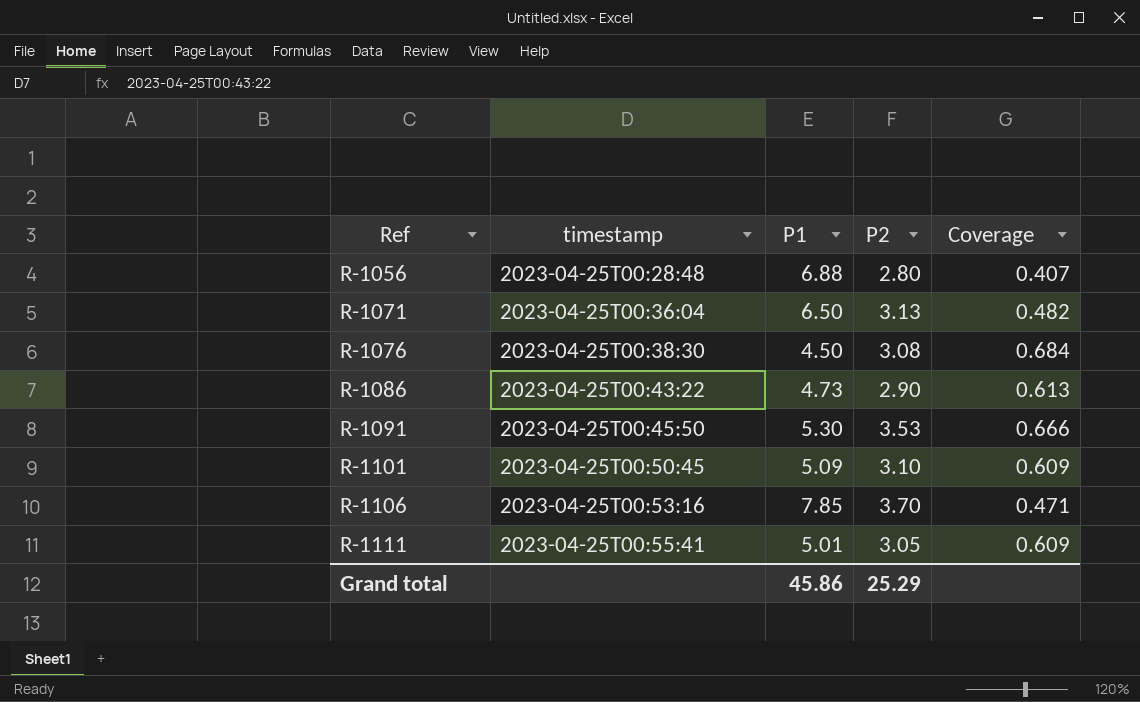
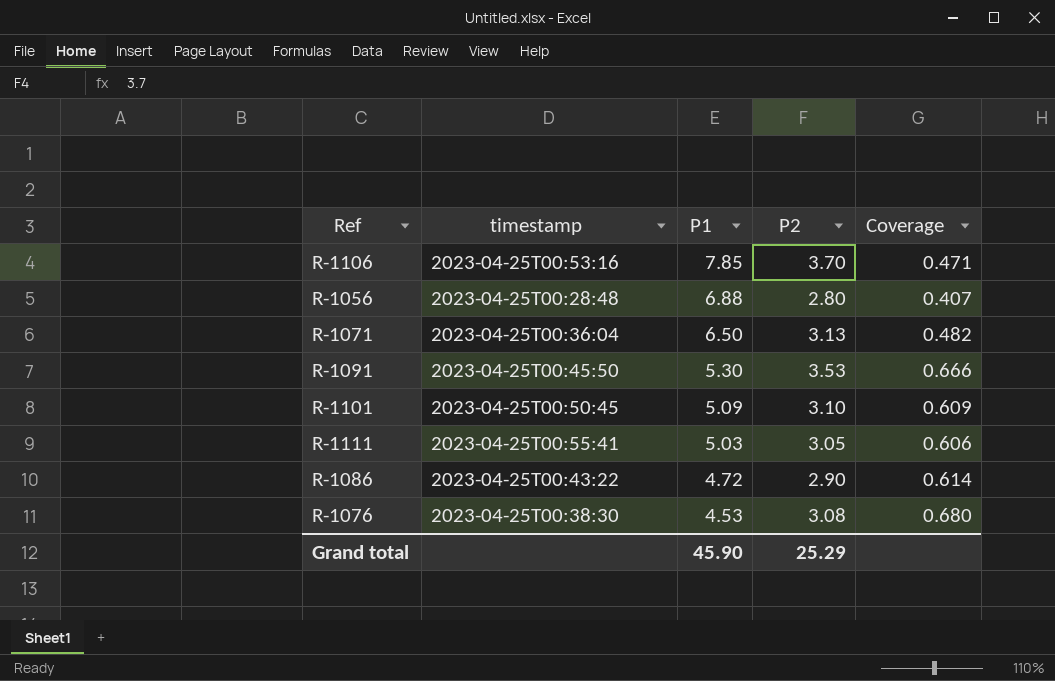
row order: Ref ascending -> P1 descending
R-1111 | P1: 5.01 -> 5.03
R-1111 | Coverage: 0.609 -> 0.606
R-1086 | P1: 4.73 -> 4.72
R-1086 | Coverage: 0.613 -> 0.614
R-1076 | P1: 4.50 -> 4.53
R-1076 | Coverage: 0.684 -> 0.680
Grand total | P1: 45.86 -> 45.90

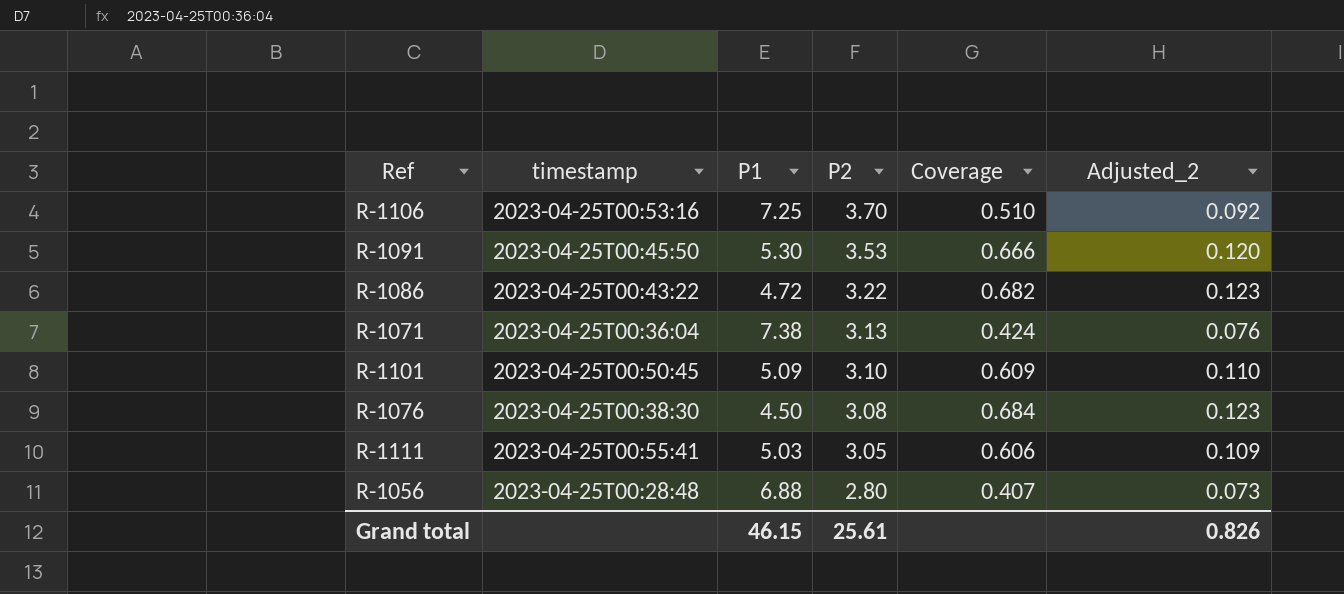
row order: P1 descending -> P2 descending
column Adjusted_2 | formula: none -> [Coverage] * 0.18
R-1106 | P1: 7.85 -> 7.25
R-1106 | Coverage: 0.471 -> 0.510
R-1086 | P2: 2.90 -> 3.22
R-1086 | Coverage: 0.614 -> 0.682
R-1071 | P1: 6.50 -> 7.38
R-1071 | Coverage: 0.482 -> 0.424
R-1076 | P1: 4.53 -> 4.50
R-1076 | Coverage: 0.680 -> 0.684
Grand total | P1: 45.90 -> 46.15
Grand total | P2: 25.29 -> 25.61

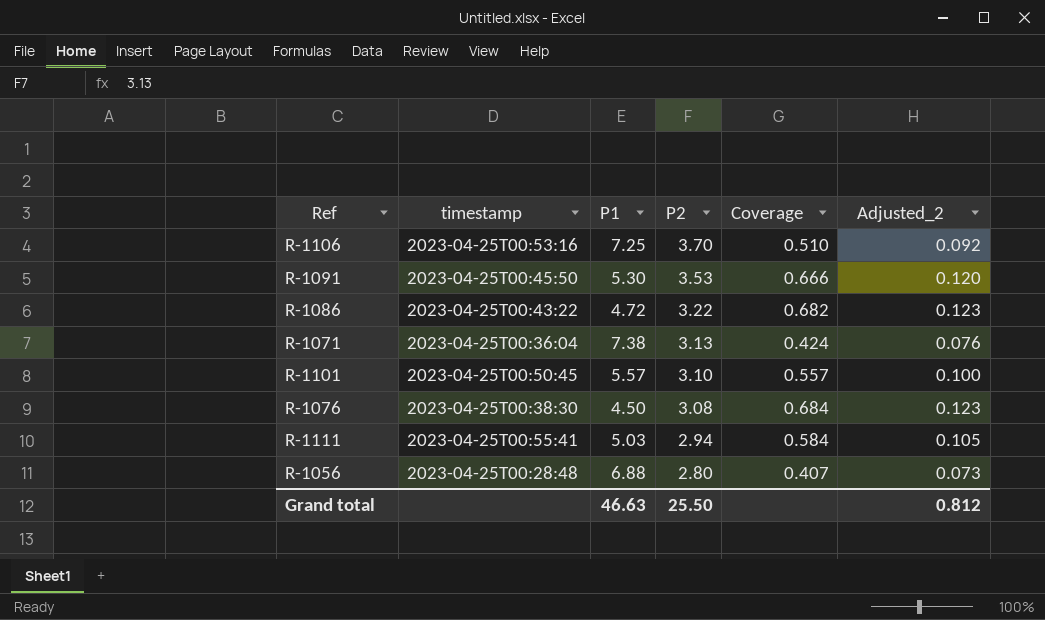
R-1101 | P1: 5.09 -> 5.57
R-1101 | Coverage: 0.609 -> 0.557
R-1101 | Adjusted_2: 0.110 -> 0.100
R-1111 | P2: 3.05 -> 2.94
R-1111 | Coverage: 0.606 -> 0.584
R-1111 | Adjusted_2: 0.109 -> 0.105
Grand total | P1: 46.15 -> 46.63
Grand total | P2: 25.61 -> 25.50
Grand total | Adjusted_2: 0.826 -> 0.812

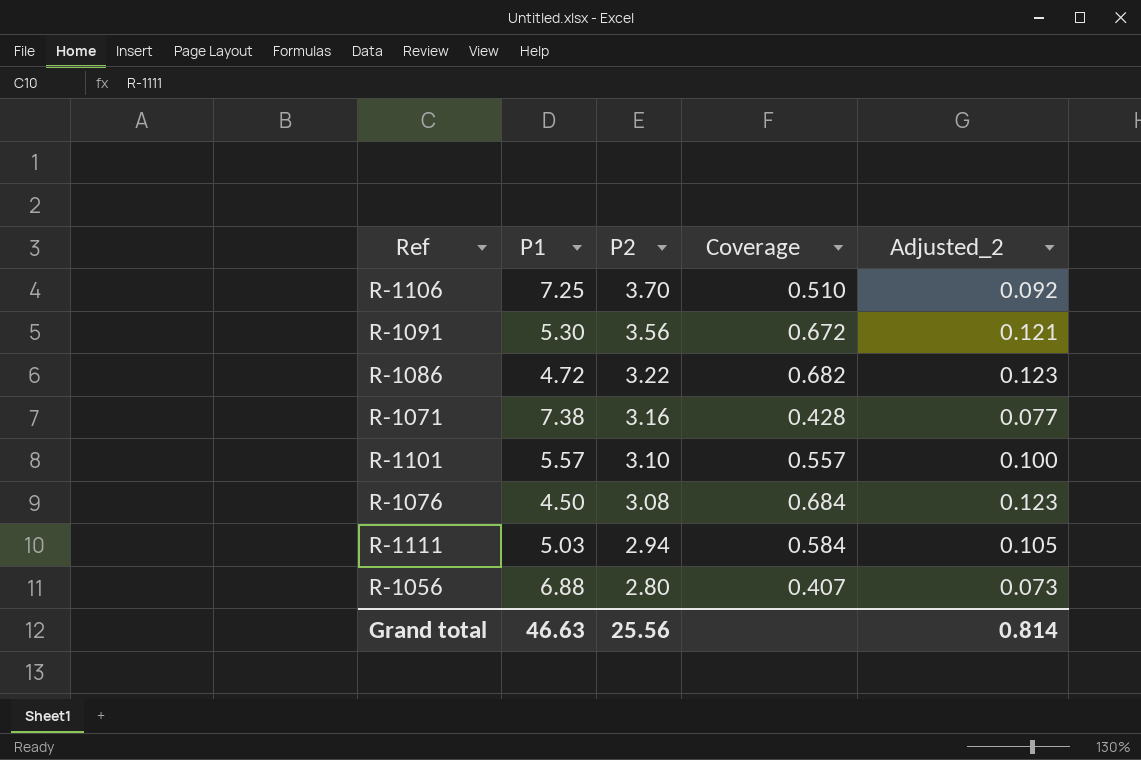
column timestamp | position: 2 -> none
R-1091 | P2: 3.53 -> 3.56
R-1091 | Coverage: 0.666 -> 0.672
R-1091 | Adjusted_2: 0.120 -> 0.121
R-1071 | P2: 3.13 -> 3.16
R-1071 | Coverage: 0.424 -> 0.428
R-1071 | Adjusted_2: 0.076 -> 0.077
Grand total | P2: 25.50 -> 25.56
Grand total | Adjusted_2: 0.812 -> 0.814

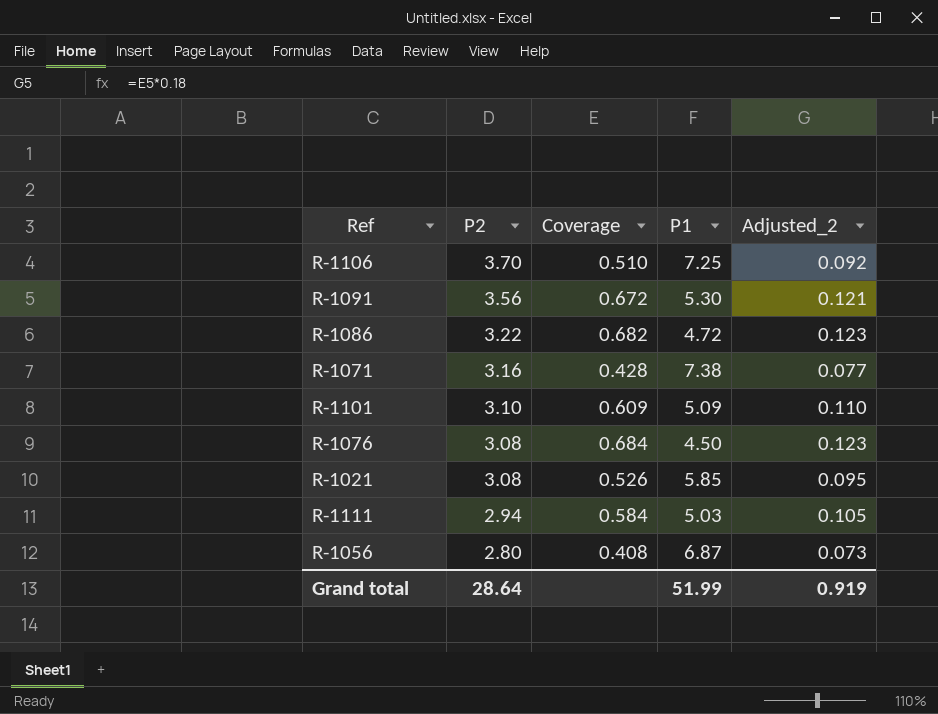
column P1 | position: 2 -> 4
R-1101 | Coverage: 0.557 -> 0.609
R-1101 | P1: 5.57 -> 5.09
R-1101 | Adjusted_2: 0.100 -> 0.110
row R-1021: none -> 3.08 | 0.526 | 5.85 | 0.095
R-1056 | Coverage: 0.407 -> 0.408
R-1056 | P1: 6.88 -> 6.87
Grand total | P2: 25.56 -> 28.64
Grand total | P1: 46.63 -> 51.99
Grand total | Adjusted_2: 0.814 -> 0.919

